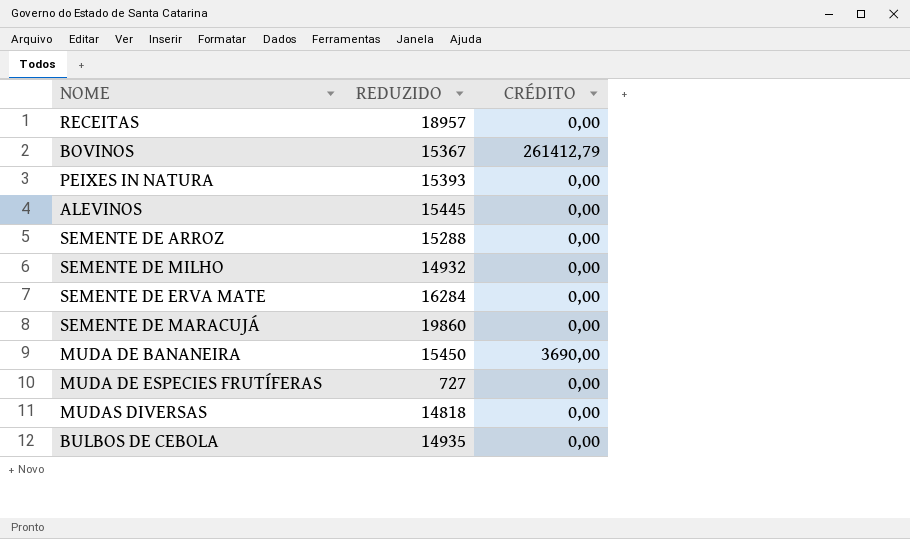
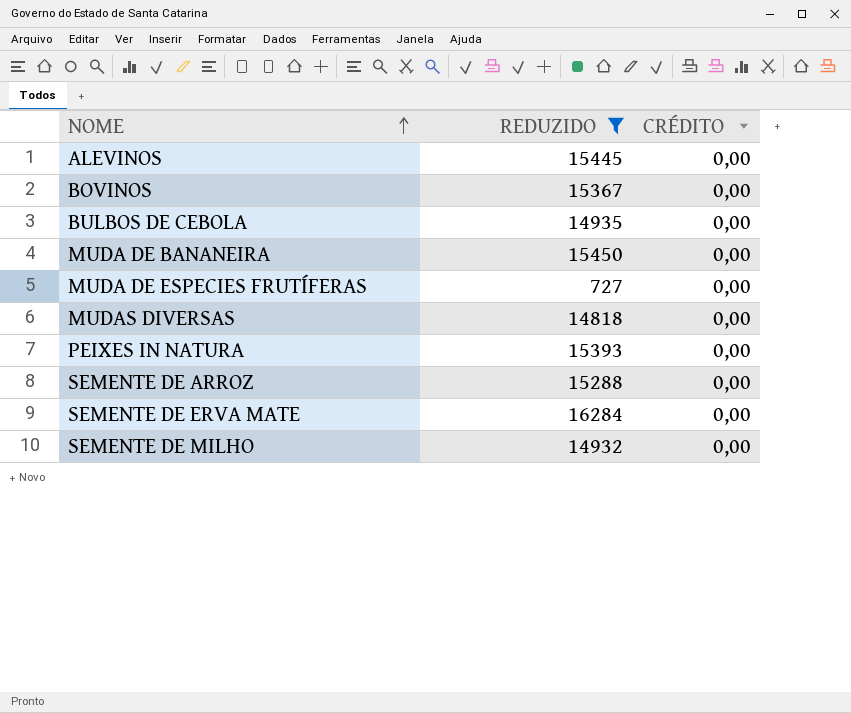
filter: none -> REDUZIDO <= 16284
row order: none -> NOME ascending
BOVINOS | CRÉDITO: 261412,79 -> 0,00
MUDA DE BANANEIRA | CRÉDITO: 3690,00 -> 0,00

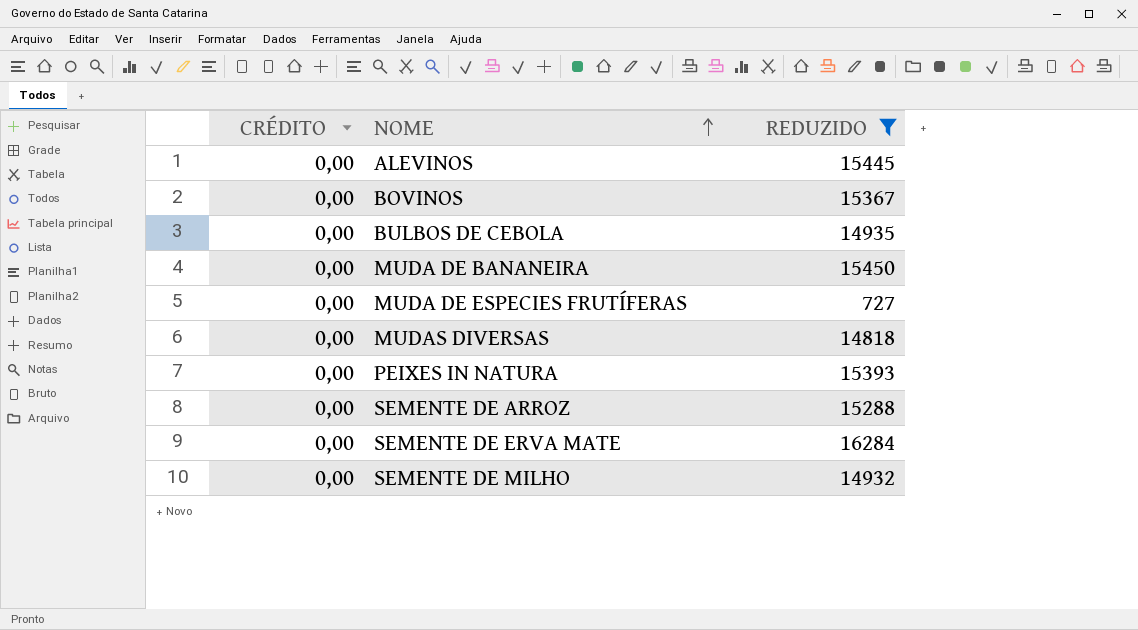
column CRÉDITO | position: 3 -> 1

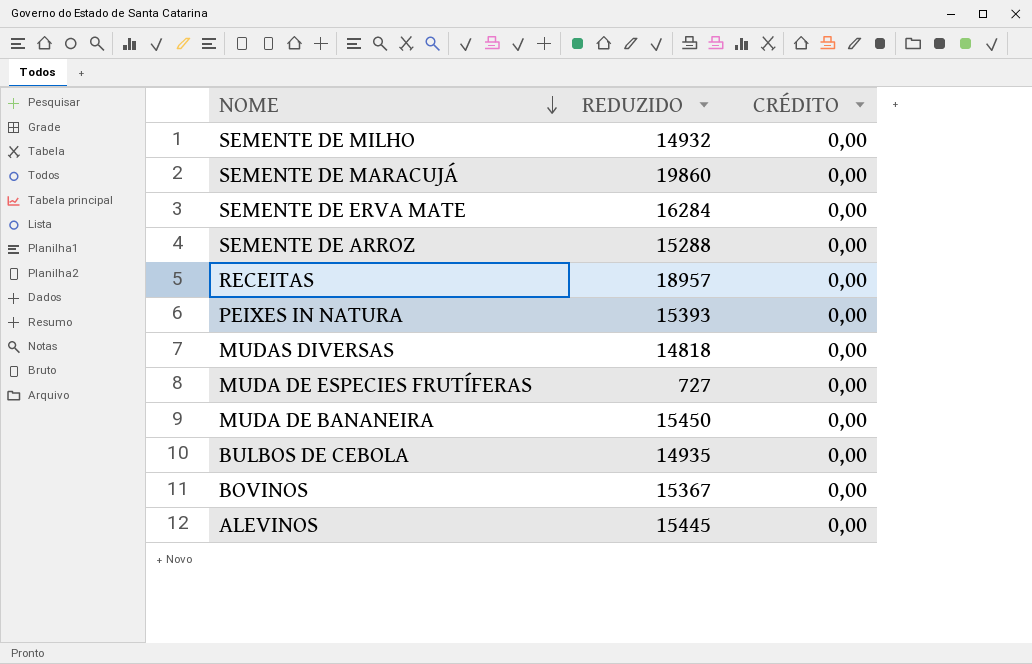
filter: REDUZIDO <= 16284 -> none
row order: NOME ascending -> NOME descending
column CRÉDITO | position: 1 -> 3

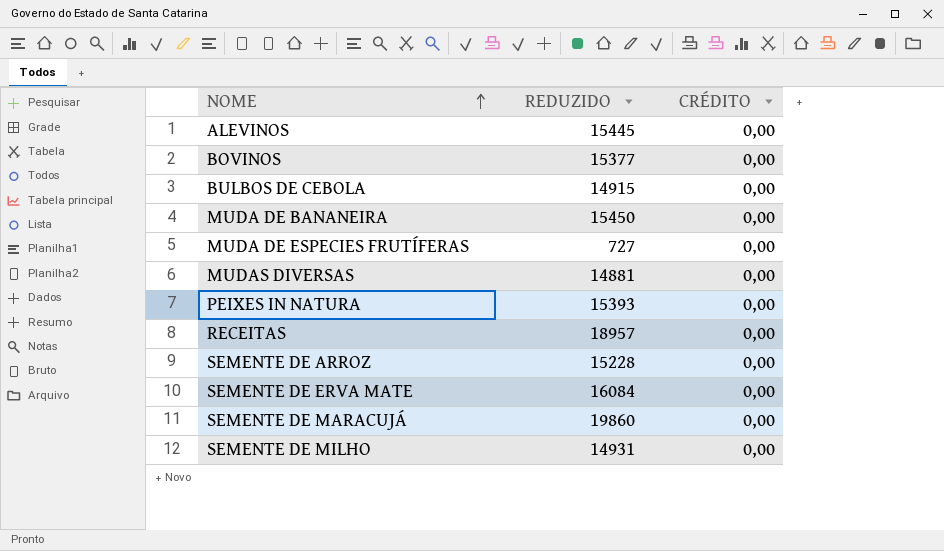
row order: NOME descending -> NOME ascending
BOVINOS | REDUZIDO: 15367 -> 15377
BULBOS DE CEBOLA | REDUZIDO: 14935 -> 14915
MUDAS DIVERSAS | REDUZIDO: 14818 -> 14881
SEMENTE DE ARROZ | REDUZIDO: 15288 -> 15228
SEMENTE DE ERVA MATE | REDUZIDO: 16284 -> 16084
SEMENTE DE MILHO | REDUZIDO: 14932 -> 14931

